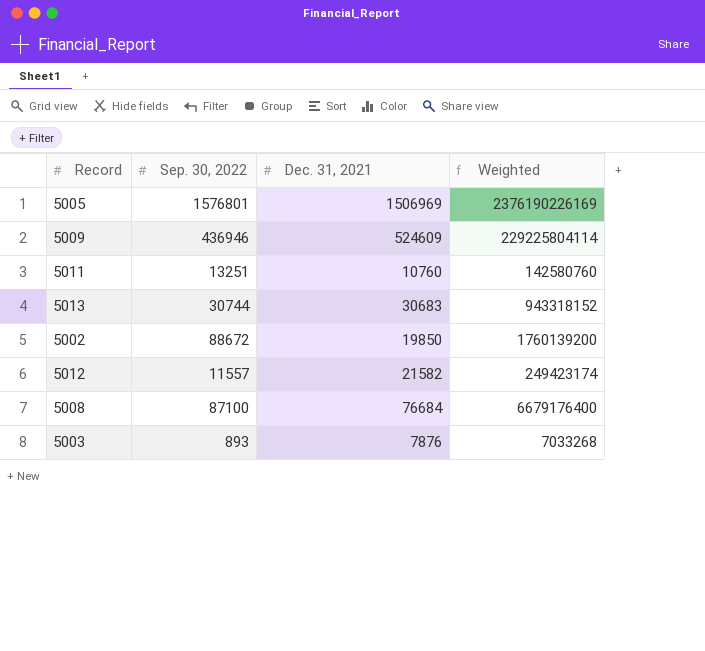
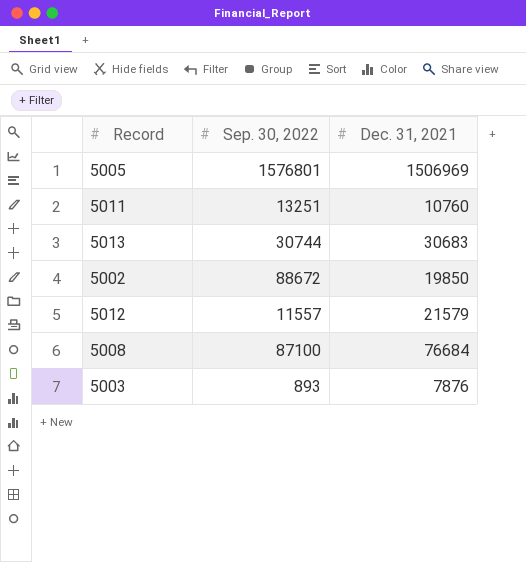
column Weighted | formula: [Sep. 30, 2022] * [Dec. 31, 2021] -> none
row 5009: 436946 | 524609 | 229225804114 -> none
5012 | Dec. 31, 2021: 21582 -> 21579

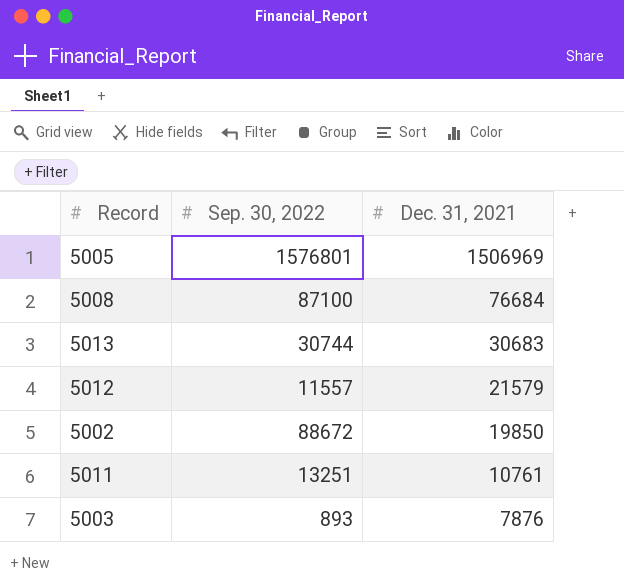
row order: none -> Dec. 31, 2021 descending
5011 | Dec. 31, 2021: 10760 -> 10761

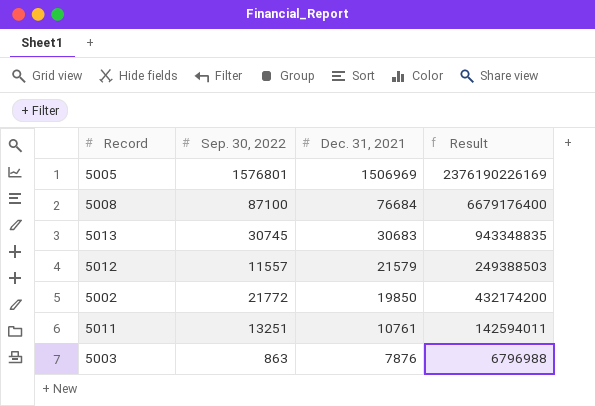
column Result | formula: none -> [Sep. 30, 2022] * [Dec. 31, 2021]
5013 | Sep. 30, 2022: 30744 -> 30745
5002 | Sep. 30, 2022: 88672 -> 21772
5003 | Sep. 30, 2022: 893 -> 863

